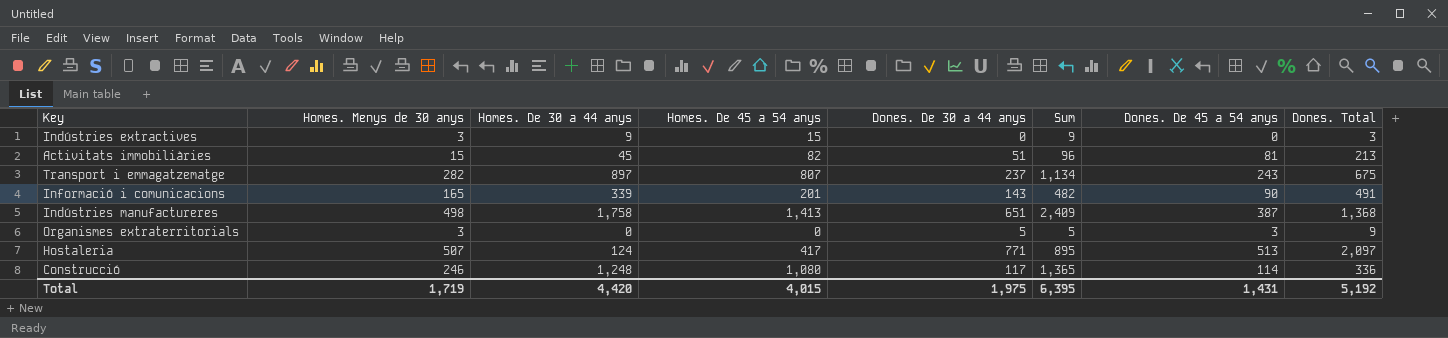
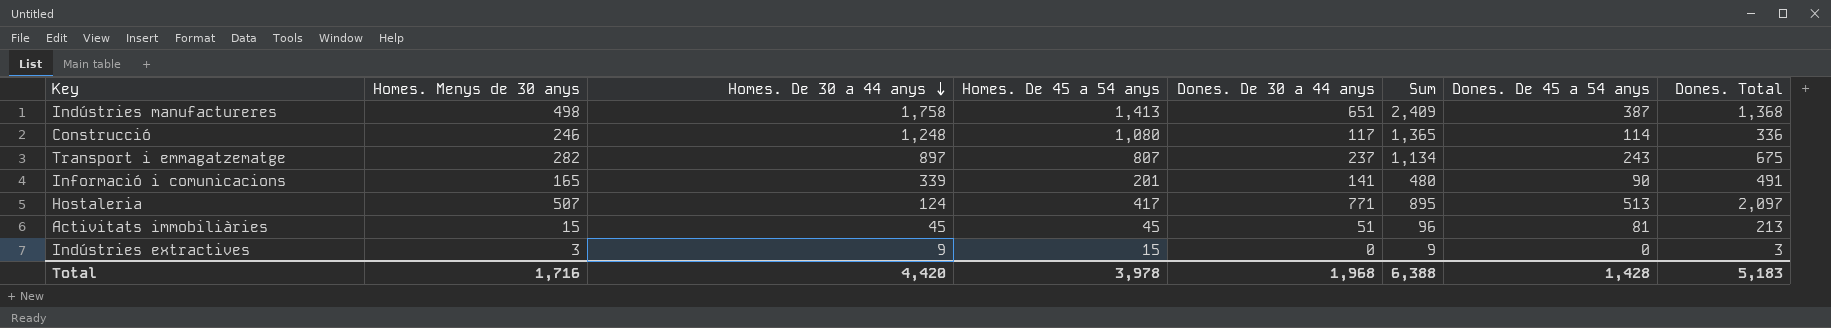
row order: none -> Homes. De 30 a 44 anys descending
row Organismes extraterritorials: 3 | 0 | 0 | 5 | 5 | 3 | 9 -> none
Informació i comunicacions | Dones. De 30 a 44 anys: 143 -> 141
Informació i comunicacions | Sum: 482 -> 480
Activitats immobiliàries | Homes. De 45 a 54 anys: 82 -> 45
Total | Homes. Menys de 30 anys: 1,719 -> 1,716
Total | Homes. De 45 a 54 anys: 4,015 -> 3,978
Total | Dones. De 30 a 44 anys: 1,975 -> 1,968
Total | Sum: 6,395 -> 6,388
Total | Dones. De 45 a 54 anys: 1,431 -> 1,428
Total | Dones. Total: 5,192 -> 5,183

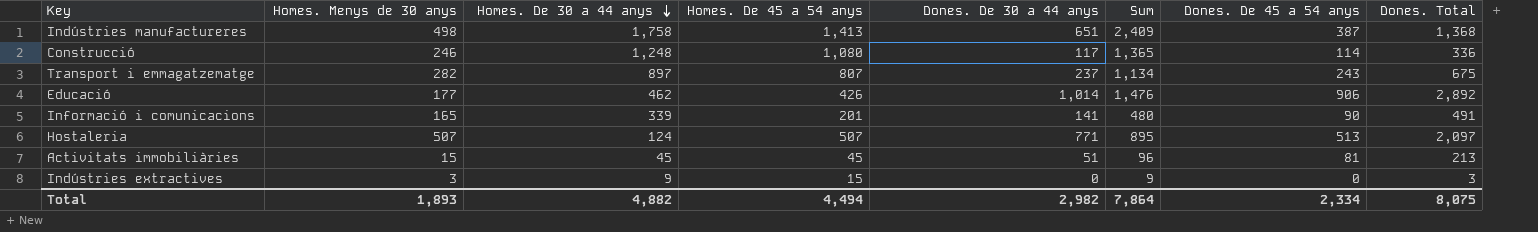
row Educació: none -> 177 | 462 | 426 | 1,014 | 1,476 | 906 | 2,892
Hostaleria | Homes. De 45 a 54 anys: 417 -> 507
Total | Homes. Menys de 30 anys: 1,716 -> 1,893
Total | Homes. De 30 a 44 anys: 4,420 -> 4,882
Total | Homes. De 45 a 54 anys: 3,978 -> 4,494
Total | Dones. De 30 a 44 anys: 1,968 -> 2,982
Total | Sum: 6,388 -> 7,864
Total | Dones. De 45 a 54 anys: 1,428 -> 2,334
Total | Dones. Total: 5,183 -> 8,075

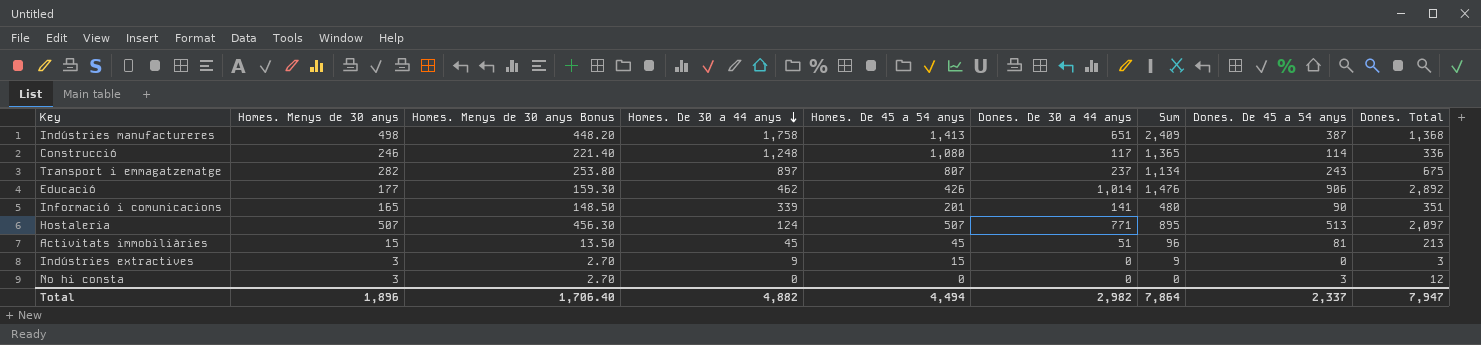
column Homes. Menys de 30 anys Bonus | formula: none -> [Homes. Menys de 30 anys] * 0.9
Informació i comunicacions | Dones. Total: 491 -> 351
row No hi consta: none -> 3 | 2.70 | 0 | 0 | 0 | 0 | 3 | 12
Total | Homes. Menys de 30 anys: 1,893 -> 1,896
Total | Dones. De 45 a 54 anys: 2,334 -> 2,337
Total | Dones. Total: 8,075 -> 7,947

